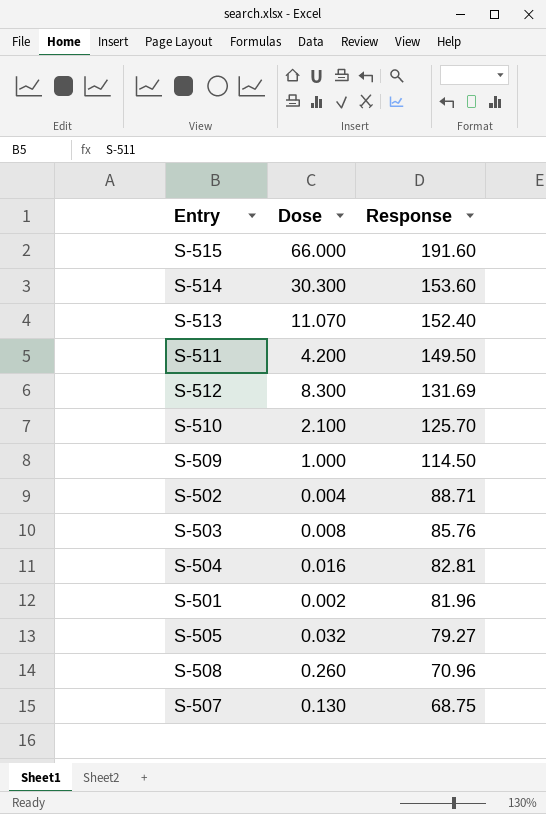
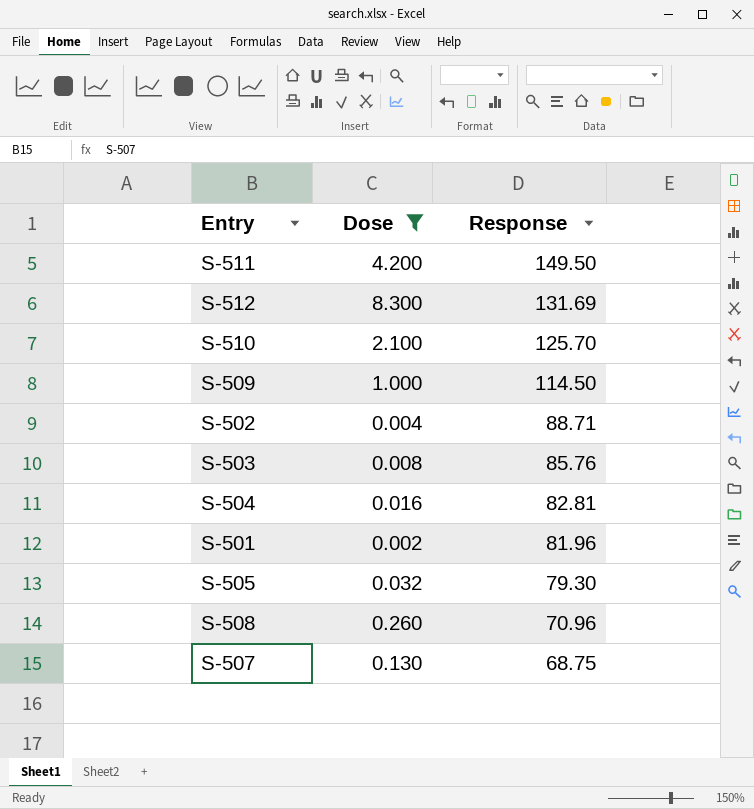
filter: none -> Dose <= 8.300
S-505 | Response: 79.27 -> 79.30

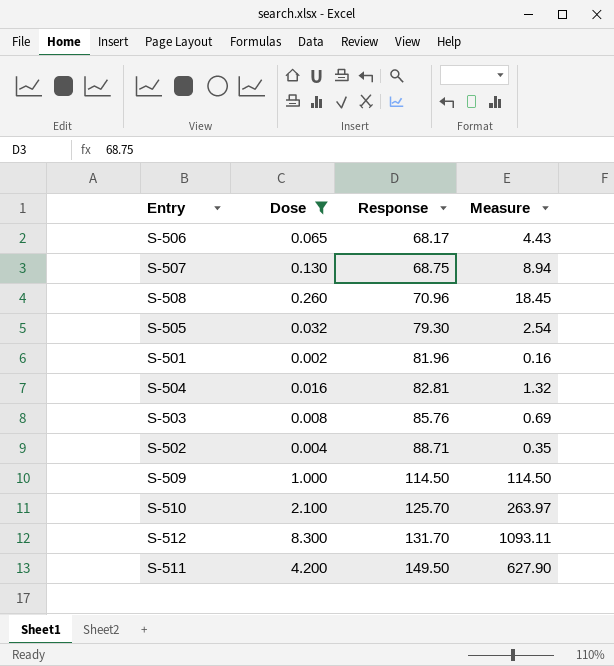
row order: Response descending -> Response ascending
column Measure | formula: none -> [Dose] * [Response]
row S-506: none -> 0.065 | 68.17 | 4.43
S-512 | Response: 131.69 -> 131.70

